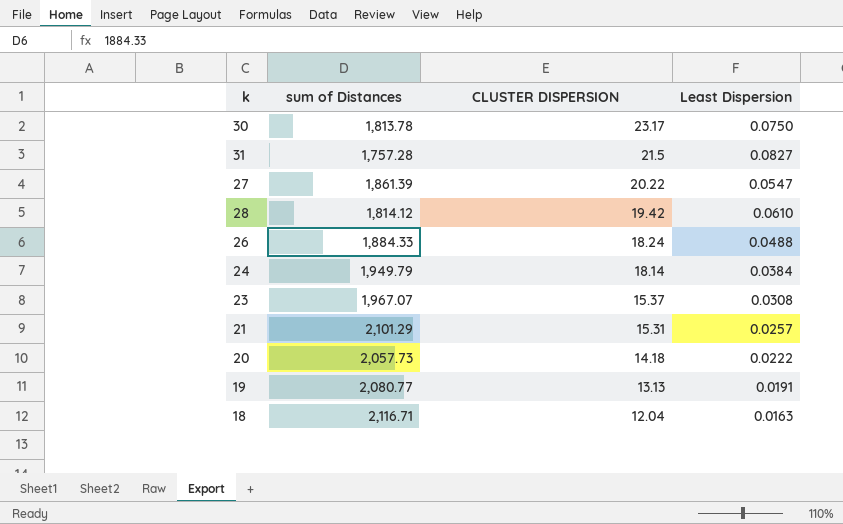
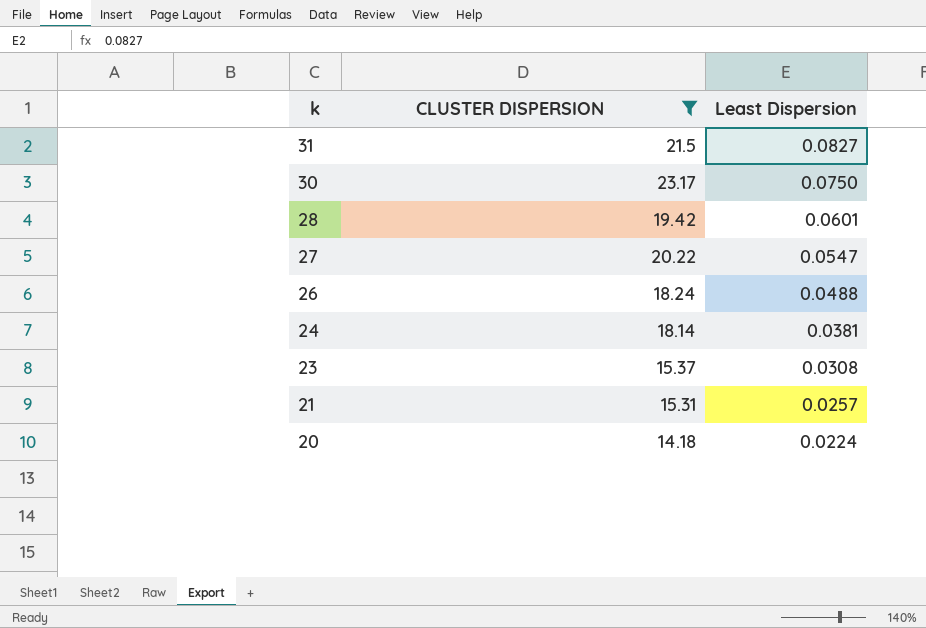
filter: none -> CLUSTER DISPERSION >= 14.18
row order: CLUSTER DISPERSION descending -> k descending
column sum of Distances | position: 2 -> none
28 | Least Dispersion: 0.0610 -> 0.0601
24 | Least Dispersion: 0.0384 -> 0.0381
20 | Least Dispersion: 0.0222 -> 0.0224

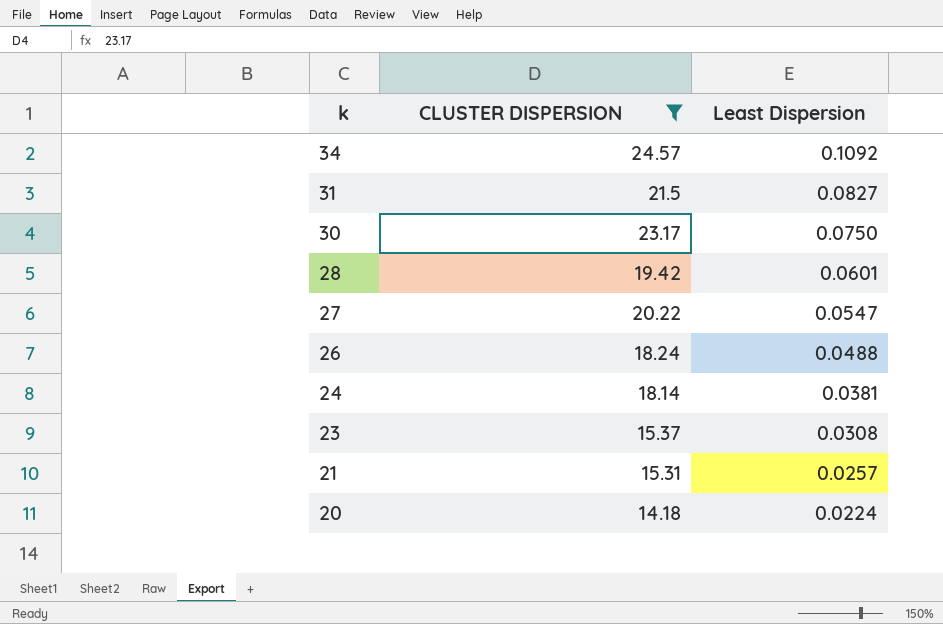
row 34: none -> 24.57 | 0.1092

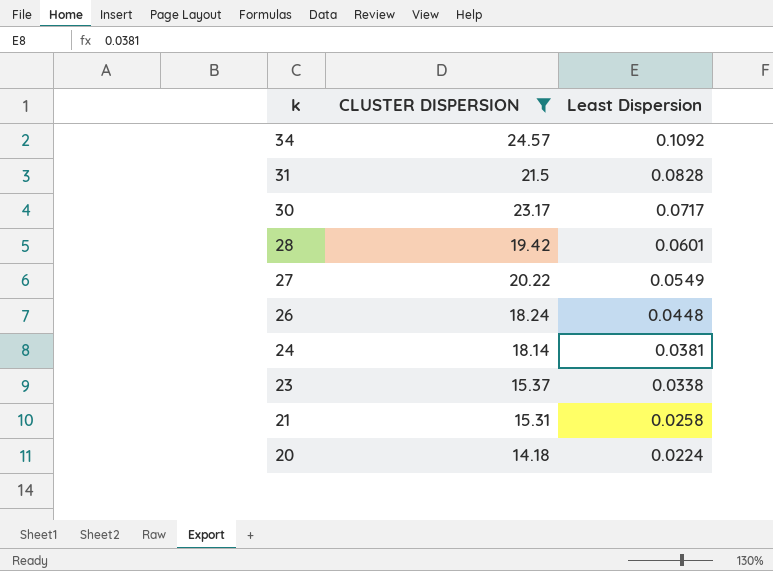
31 | Least Dispersion: 0.0827 -> 0.0828
30 | Least Dispersion: 0.0750 -> 0.0717
27 | Least Dispersion: 0.0547 -> 0.0549
26 | Least Dispersion: 0.0488 -> 0.0448
23 | Least Dispersion: 0.0308 -> 0.0338
21 | Least Dispersion: 0.0257 -> 0.0258

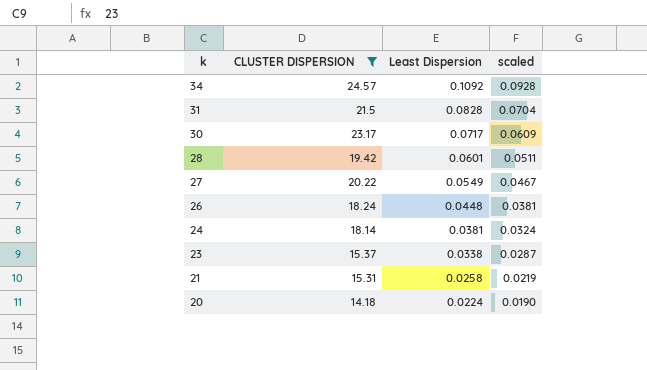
column scaled | formula: none -> [Least Dispersion] * 0.85

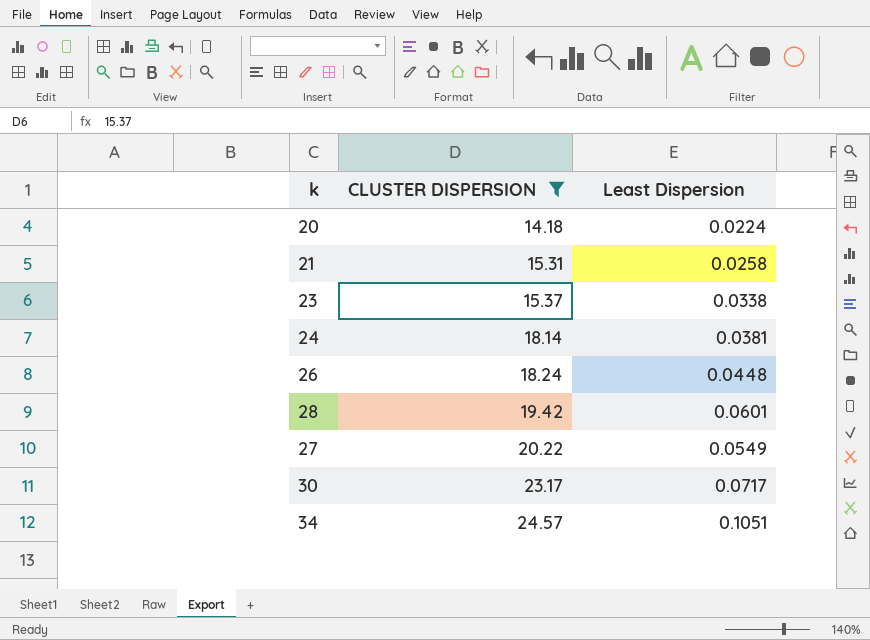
row order: k descending -> CLUSTER DISPERSION ascending
column scaled | formula: [Least Dispersion] * 0.85 -> none
row 31: 21.5 | 0.0828 | 0.0704 -> none
34 | Least Dispersion: 0.1092 -> 0.1051

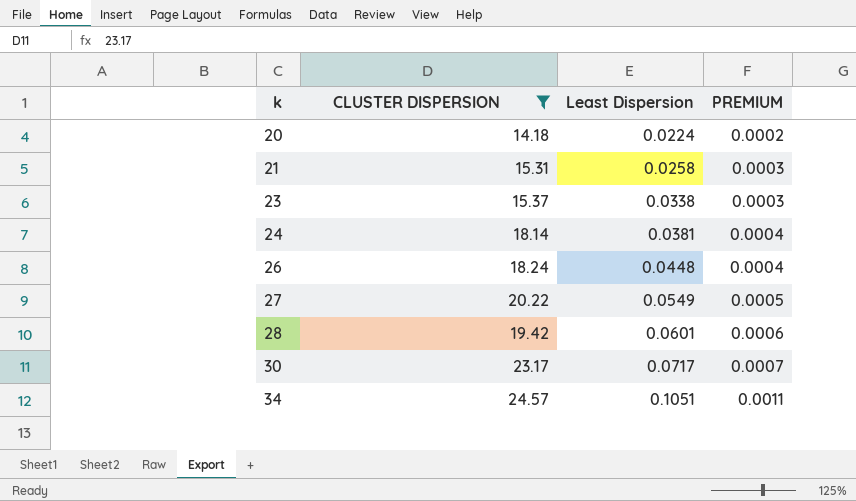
row order: CLUSTER DISPERSION ascending -> k ascending
column PREMIUM | formula: none -> [Least Dispersion] * 0.01

